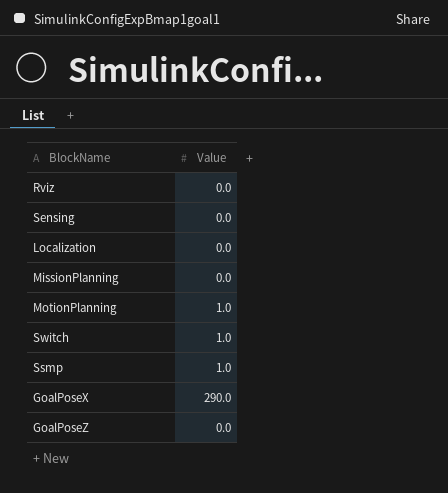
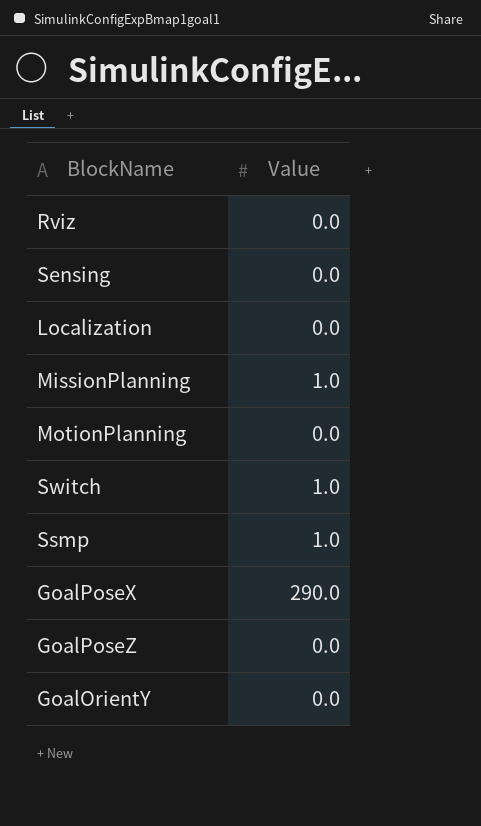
MissionPlanning | Value: 0.0 -> 1.0
MotionPlanning | Value: 1.0 -> 0.0
row GoalOrientY: none -> 0.0

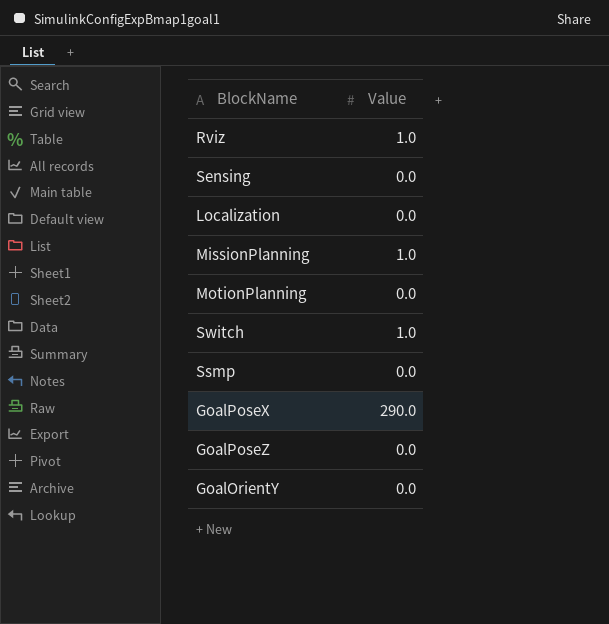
Rviz | Value: 0.0 -> 1.0
Ssmp | Value: 1.0 -> 0.0

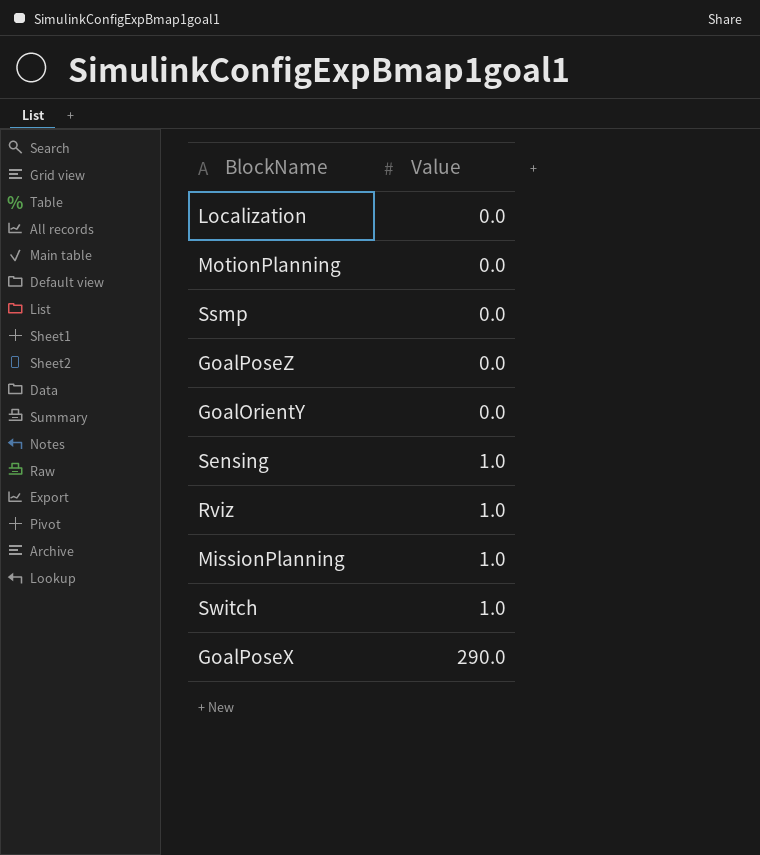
row order: none -> Value ascending
Sensing | Value: 0.0 -> 1.0

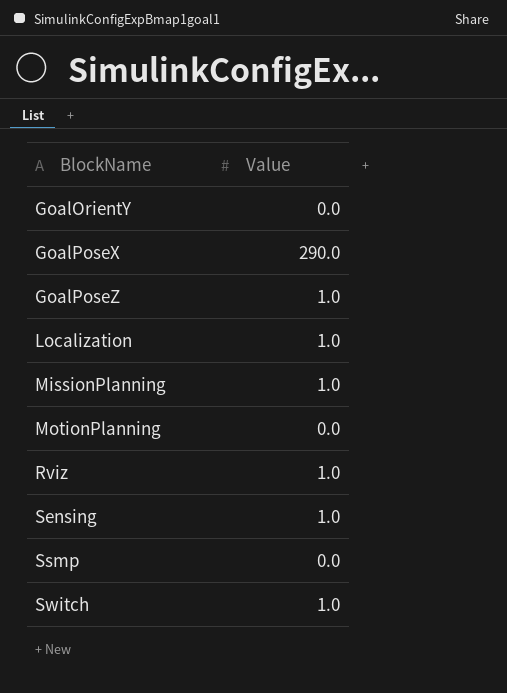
row order: Value ascending -> BlockName ascending
GoalPoseZ | Value: 0.0 -> 1.0
Localization | Value: 0.0 -> 1.0

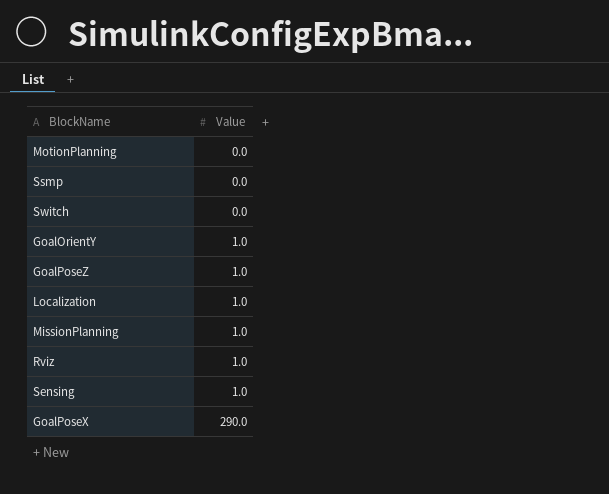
row order: BlockName ascending -> Value ascending
Switch | Value: 1.0 -> 0.0
GoalOrientY | Value: 0.0 -> 1.0

